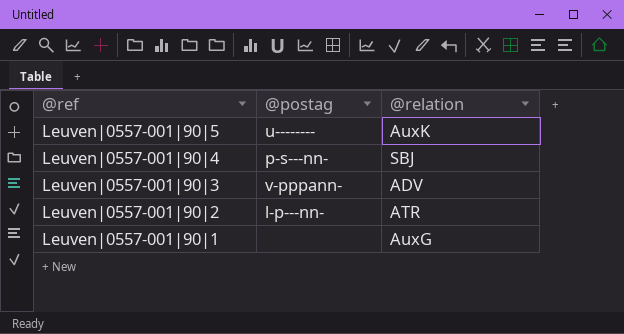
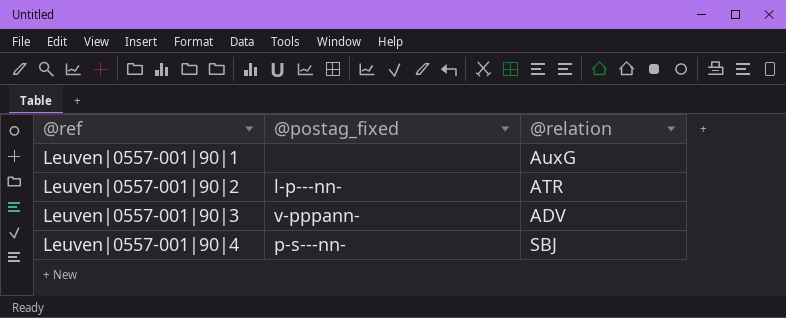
row order: @ref descending -> @ref ascending
column name: @postag -> @postag_fixed
row Leuven|0557-001|90|5: u-------- | AuxK -> none

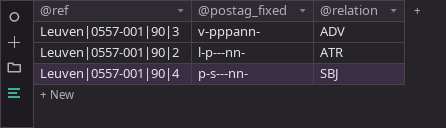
row order: @ref ascending -> @relation ascending
row Leuven|0557-001|90|1: none | AuxG -> none

